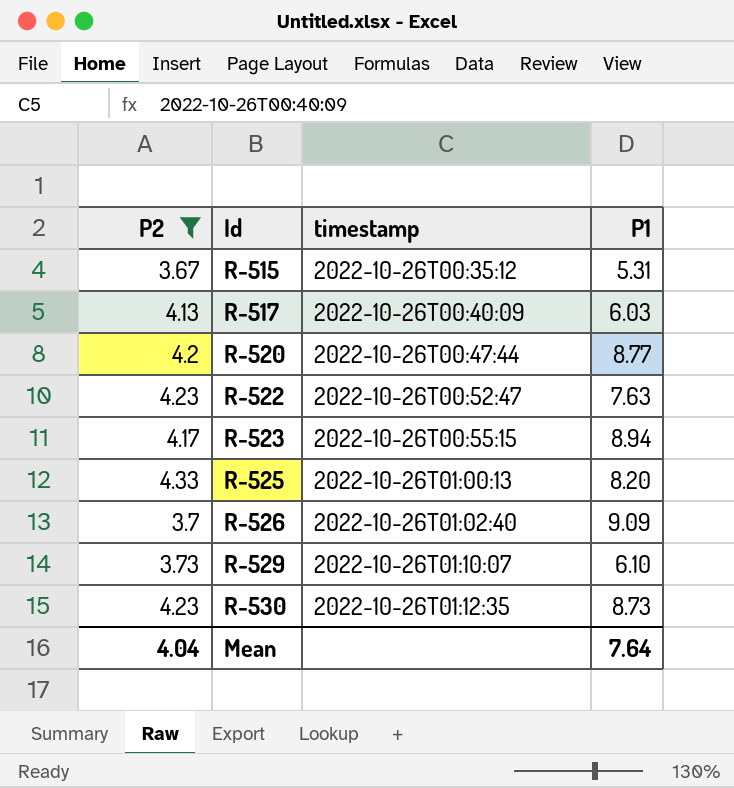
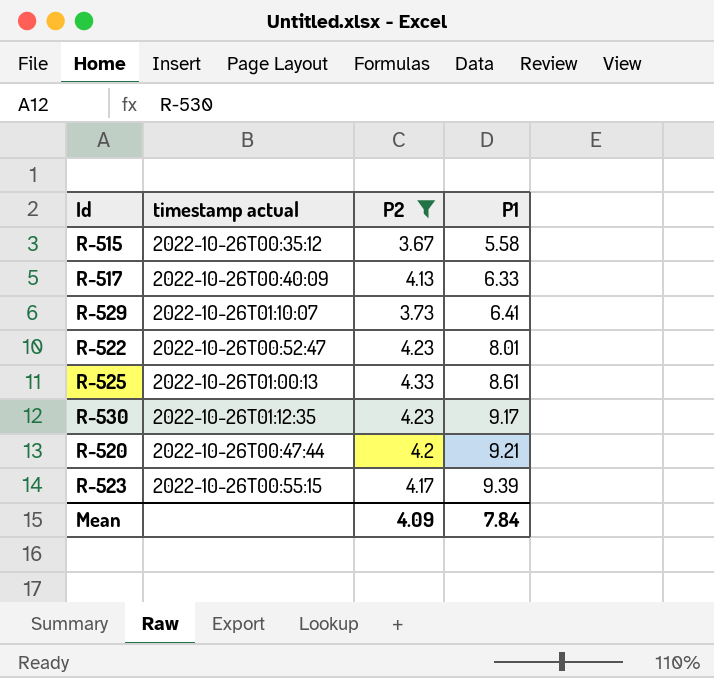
row order: Id ascending -> P1 ascending
column name: timestamp -> timestamp actual
column P2 | position: 1 -> 3
row R-526: 3.7 | 2022-10-26T01:02:40 | 9.09 -> none
R-515 | P1: 5.31 -> 5.58
R-517 | P1: 6.03 -> 6.33
R-529 | P1: 6.10 -> 6.41
R-522 | P1: 7.63 -> 8.01
R-525 | P1: 8.20 -> 8.61
R-530 | P1: 8.73 -> 9.17
R-520 | P1: 8.77 -> 9.21
R-523 | P1: 8.94 -> 9.39
Mean | P2: 4.04 -> 4.09
Mean | P1: 7.64 -> 7.84

